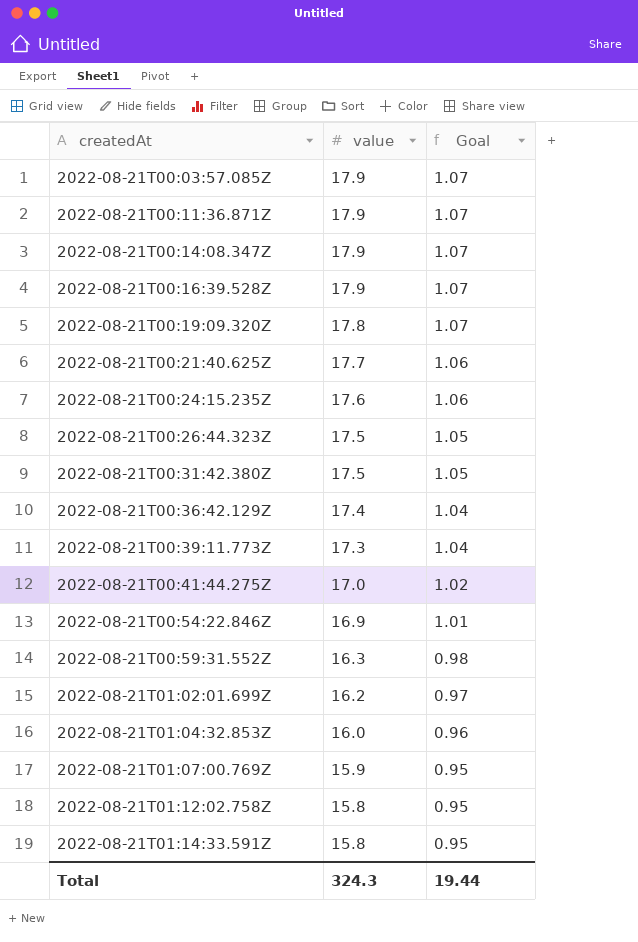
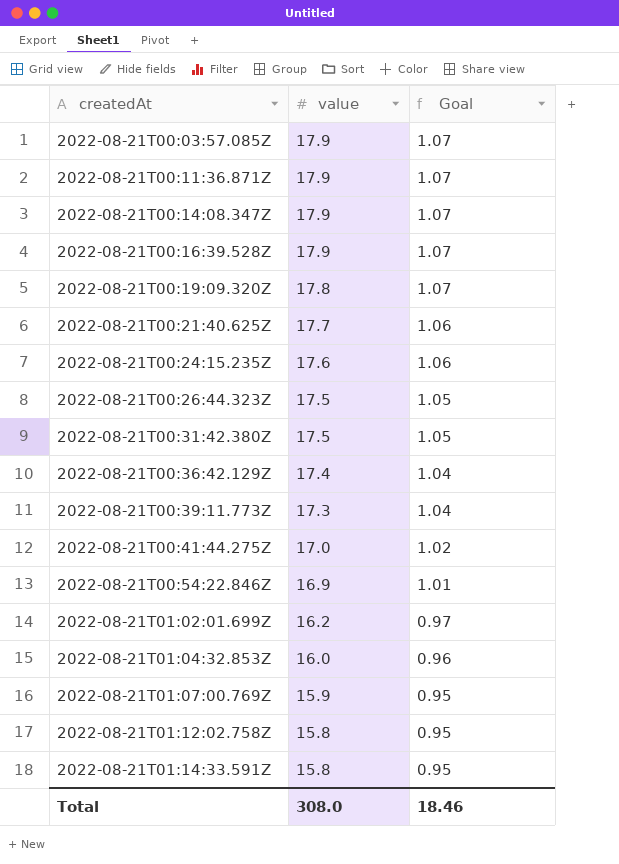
row 2022-08-21T00:59:31.552Z: 16.3 | 0.98 -> none
Total | value: 324.3 -> 308.0
Total | Goal: 19.44 -> 18.46

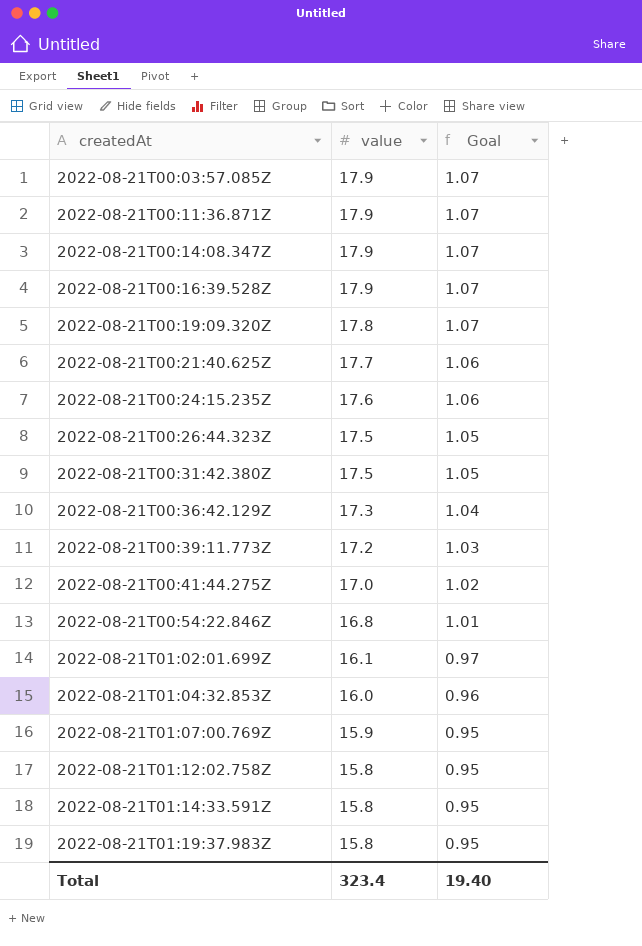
2022-08-21T00:36:42.129Z | value: 17.4 -> 17.3
2022-08-21T00:39:11.773Z | value: 17.3 -> 17.2
2022-08-21T00:39:11.773Z | Goal: 1.04 -> 1.03
2022-08-21T00:54:22.846Z | value: 16.9 -> 16.8
2022-08-21T01:02:01.699Z | value: 16.2 -> 16.1
row 2022-08-21T01:19:37.983Z: none -> 15.8 | 0.95
Total | value: 308.0 -> 323.4
Total | Goal: 18.46 -> 19.40

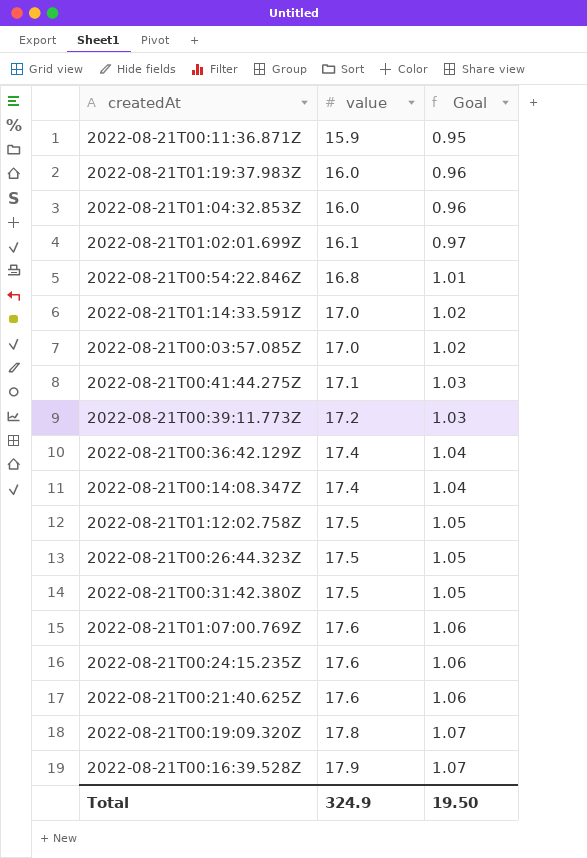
row order: createdAt ascending -> value ascending
2022-08-21T00:11:36.871Z | value: 17.9 -> 15.9
2022-08-21T00:11:36.871Z | Goal: 1.07 -> 0.95
2022-08-21T01:19:37.983Z | value: 15.8 -> 16.0
2022-08-21T01:19:37.983Z | Goal: 0.95 -> 0.96
2022-08-21T01:14:33.591Z | value: 15.8 -> 17.0
2022-08-21T01:14:33.591Z | Goal: 0.95 -> 1.02
2022-08-21T00:03:57.085Z | value: 17.9 -> 17.0
2022-08-21T00:03:57.085Z | Goal: 1.07 -> 1.02
2022-08-21T00:41:44.275Z | value: 17.0 -> 17.1
2022-08-21T00:41:44.275Z | Goal: 1.02 -> 1.03
2022-08-21T00:36:42.129Z | value: 17.3 -> 17.4
2022-08-21T00:14:08.347Z | value: 17.9 -> 17.4
2022-08-21T00:14:08.347Z | Goal: 1.07 -> 1.04
2022-08-21T01:12:02.758Z | value: 15.8 -> 17.5
2022-08-21T01:12:02.758Z | Goal: 0.95 -> 1.05
2022-08-21T01:07:00.769Z | value: 15.9 -> 17.6
2022-08-21T01:07:00.769Z | Goal: 0.95 -> 1.06
2022-08-21T00:21:40.625Z | value: 17.7 -> 17.6
Total | value: 323.4 -> 324.9
Total | Goal: 19.40 -> 19.50

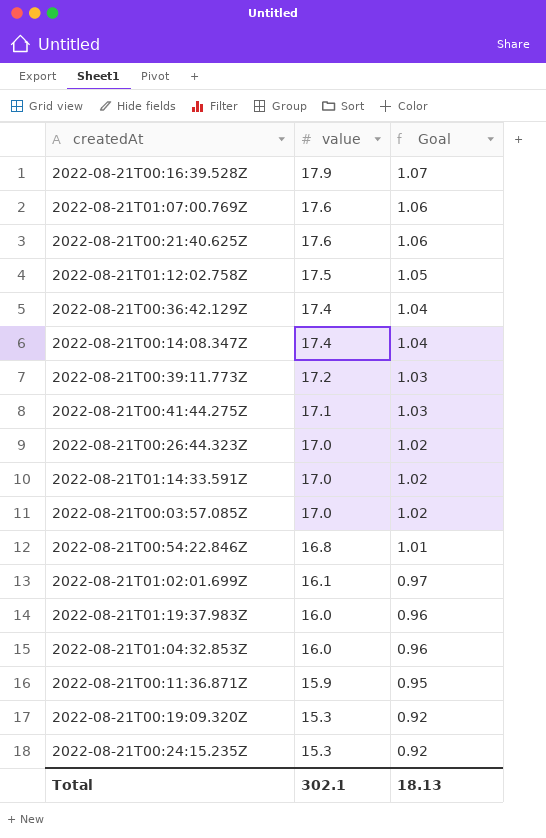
row order: value ascending -> value descending
row 2022-08-21T00:31:42.380Z: 17.5 | 1.05 -> none
2022-08-21T00:26:44.323Z | value: 17.5 -> 17.0
2022-08-21T00:26:44.323Z | Goal: 1.05 -> 1.02
2022-08-21T00:19:09.320Z | value: 17.8 -> 15.3
2022-08-21T00:19:09.320Z | Goal: 1.07 -> 0.92
2022-08-21T00:24:15.235Z | value: 17.6 -> 15.3
2022-08-21T00:24:15.235Z | Goal: 1.06 -> 0.92
Total | value: 324.9 -> 302.1
Total | Goal: 19.50 -> 18.13

